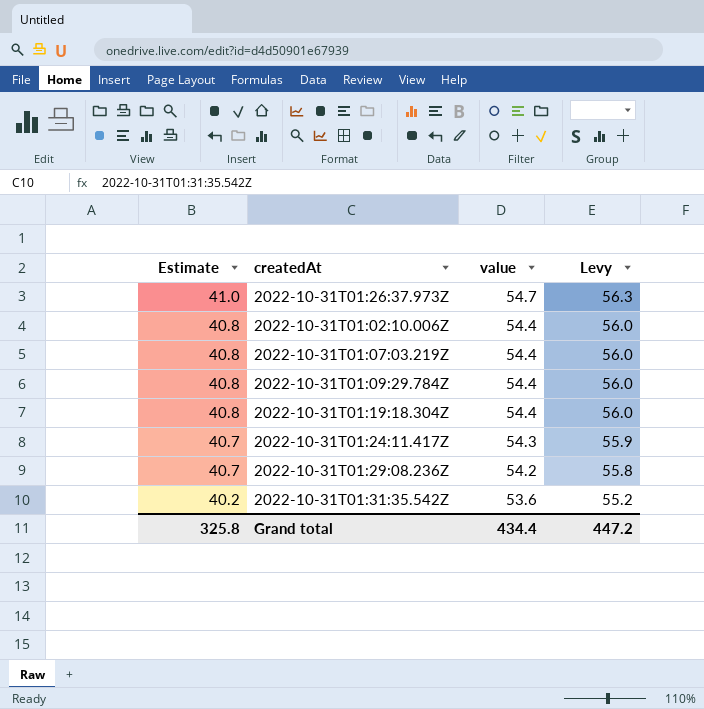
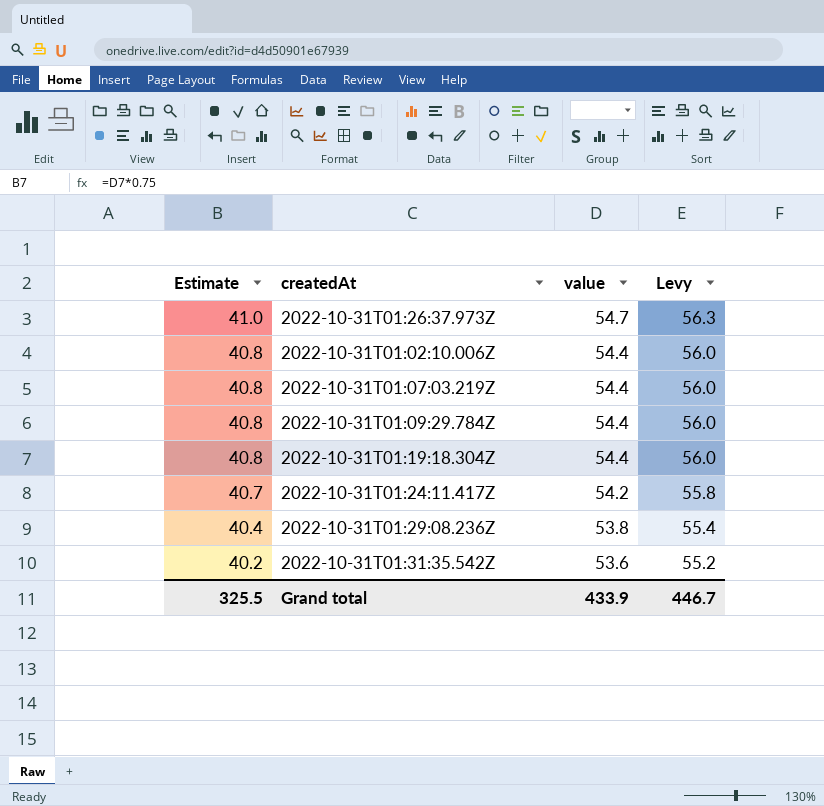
2022-10-31T01:24:11.417Z | value: 54.3 -> 54.2
2022-10-31T01:24:11.417Z | Levy: 55.9 -> 55.8
2022-10-31T01:29:08.236Z | Estimate: 40.7 -> 40.4
2022-10-31T01:29:08.236Z | value: 54.2 -> 53.8
2022-10-31T01:29:08.236Z | Levy: 55.8 -> 55.4
Grand total | Estimate: 325.8 -> 325.5
Grand total | value: 434.4 -> 433.9
Grand total | Levy: 447.2 -> 446.7

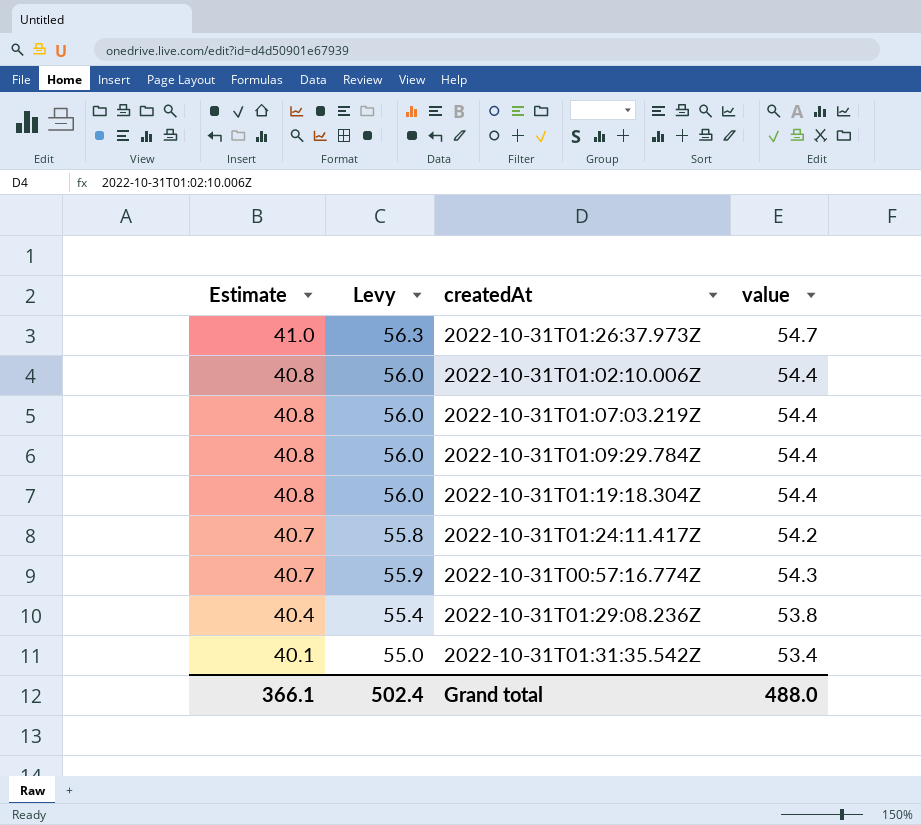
column Levy | position: 4 -> 2
row 2022-10-31T00:57:16.774Z: none -> 40.7 | 55.9 | 54.3
2022-10-31T01:31:35.542Z | Estimate: 40.2 -> 40.1
2022-10-31T01:31:35.542Z | Levy: 55.2 -> 55.0
2022-10-31T01:31:35.542Z | value: 53.6 -> 53.4
Grand total | Estimate: 325.5 -> 366.1
Grand total | Levy: 446.7 -> 502.4
Grand total | value: 433.9 -> 488.0

